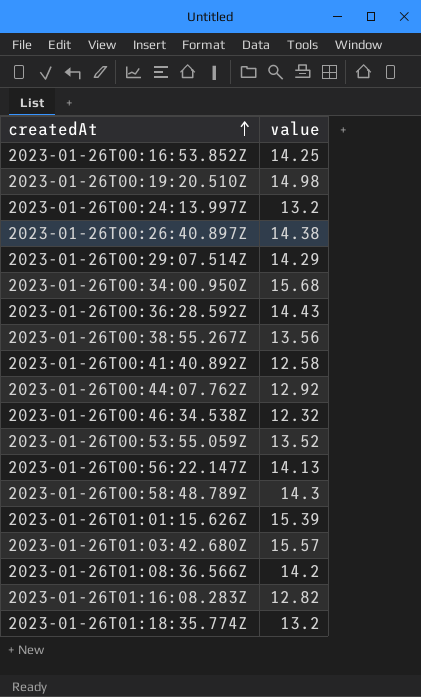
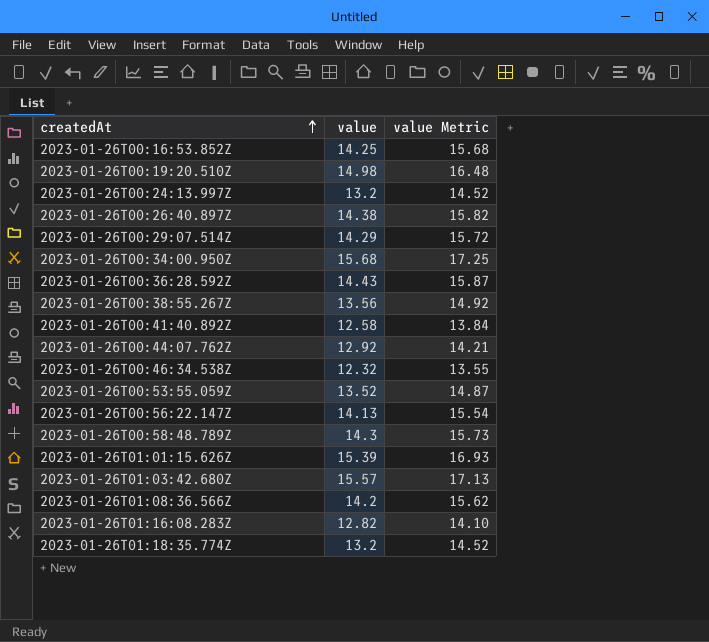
column value Metric | formula: none -> [value] * 1.1

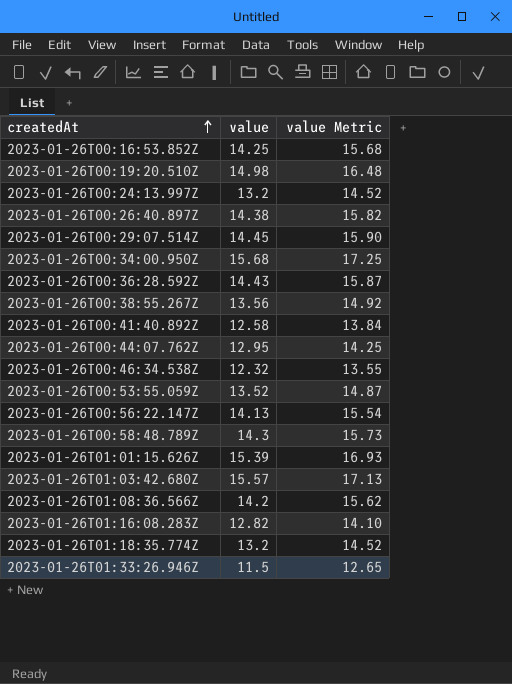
2023-01-26T00:29:07.514Z | value: 14.29 -> 14.45
2023-01-26T00:29:07.514Z | value Metric: 15.72 -> 15.90
2023-01-26T00:44:07.762Z | value: 12.92 -> 12.95
2023-01-26T00:44:07.762Z | value Metric: 14.21 -> 14.25
row 2023-01-26T01:33:26.946Z: none -> 11.5 | 12.65

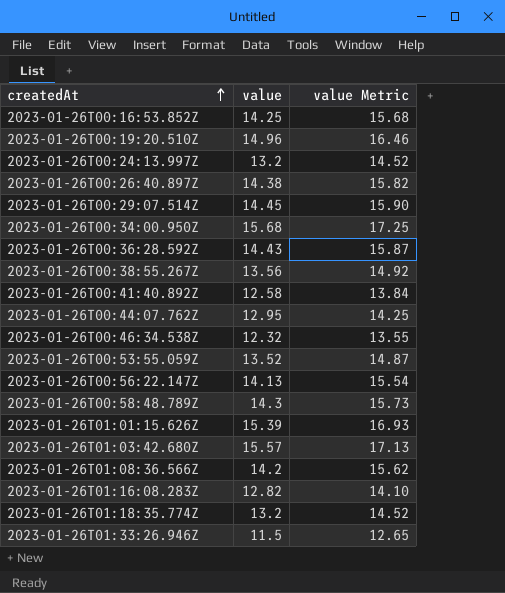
2023-01-26T00:19:20.510Z | value: 14.98 -> 14.96
2023-01-26T00:19:20.510Z | value Metric: 16.48 -> 16.46

